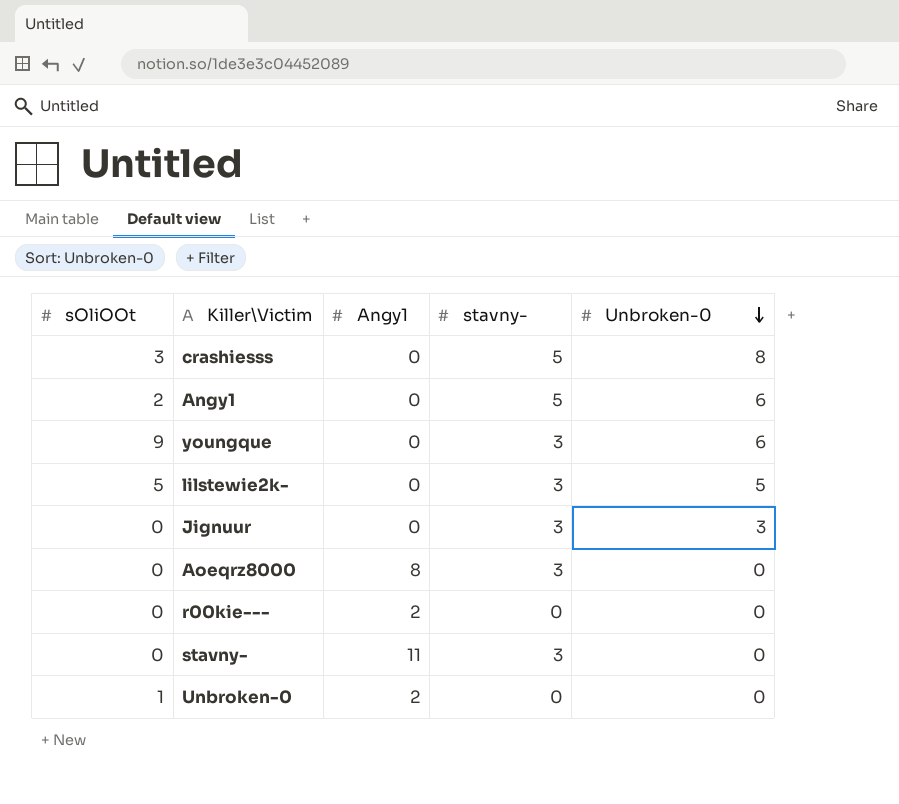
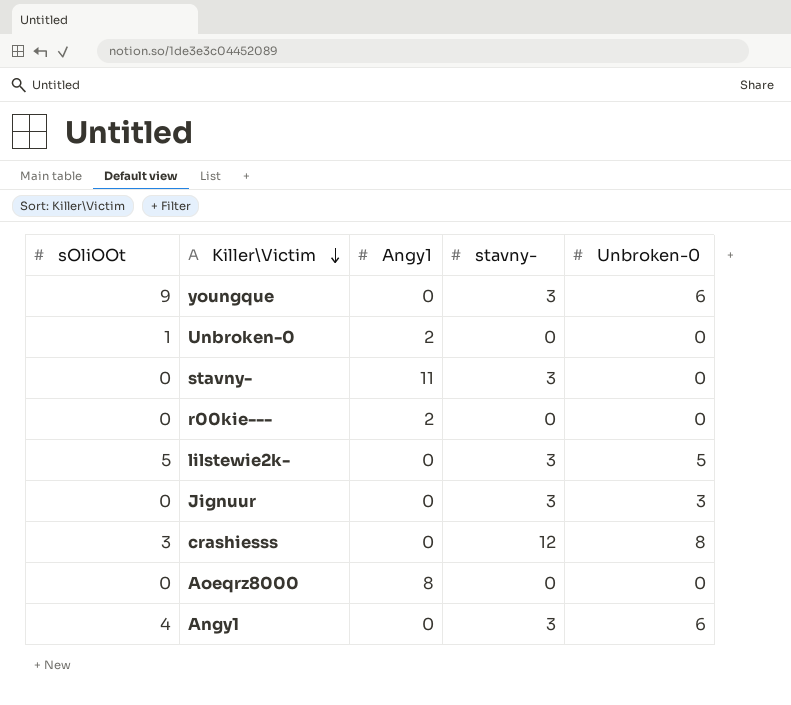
row order: Unbroken-0 descending -> Killer\Victim descending
crashiesss | stavny-: 5 -> 12
Aoeqrz8000 | stavny-: 3 -> 0
Angy1 | sOliOOt: 2 -> 4
Angy1 | stavny-: 5 -> 3

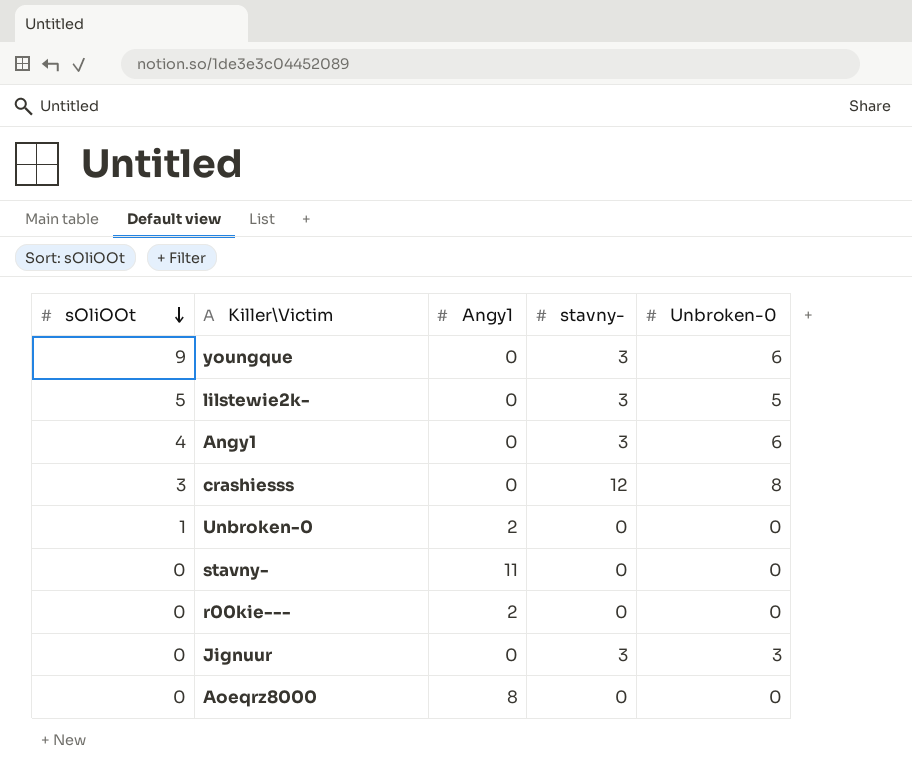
row order: Killer\Victim descending -> sOliOOt descending
stavny- | stavny-: 3 -> 0

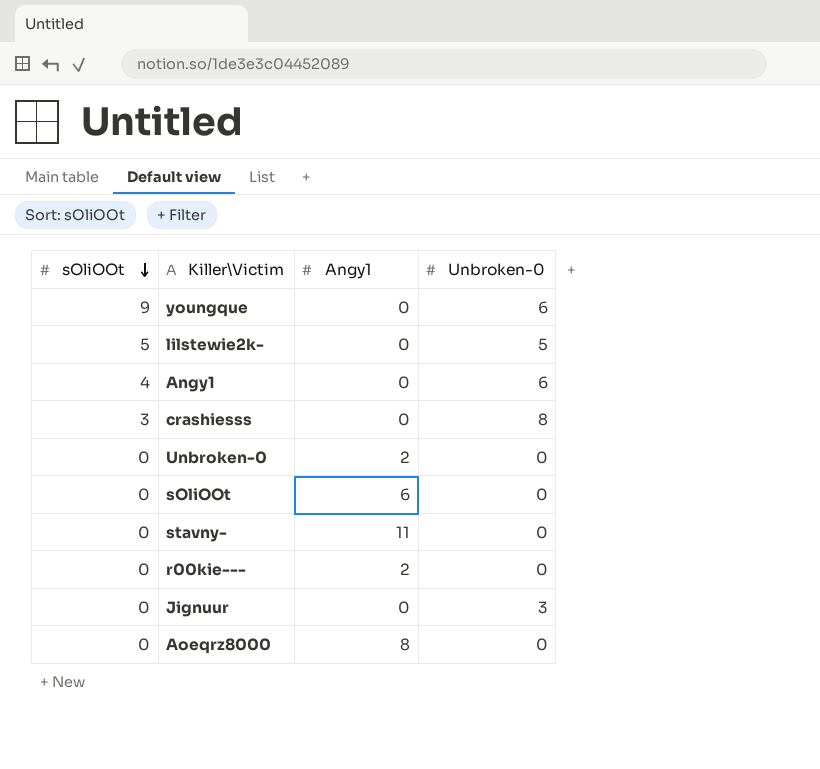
column stavny- | position: 4 -> none
Unbroken-0 | sOliOOt: 1 -> 0
row sOliOOt: none -> 0 | 6 | 0

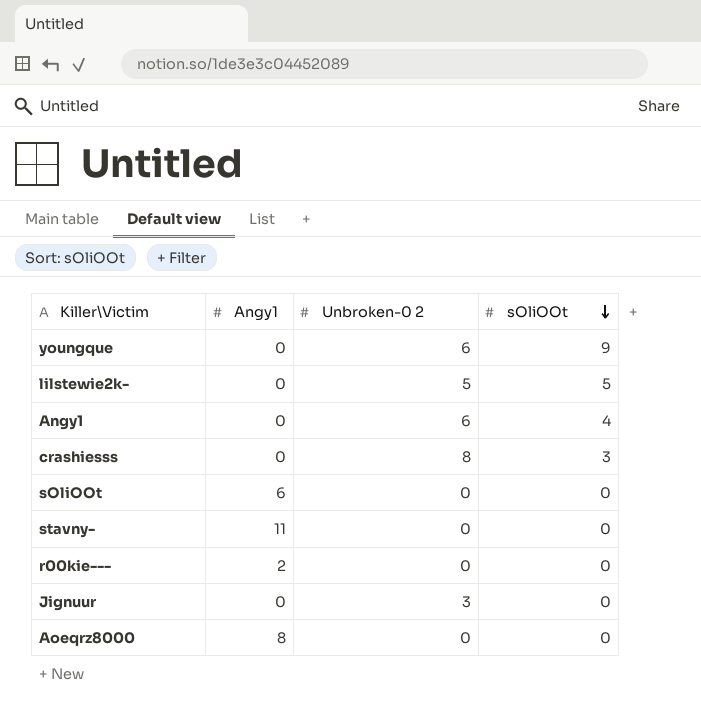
column name: Unbroken-0 -> Unbroken-0 2
column sOliOOt | position: 1 -> 4
row Unbroken-0: 0 | 2 | 0 -> none

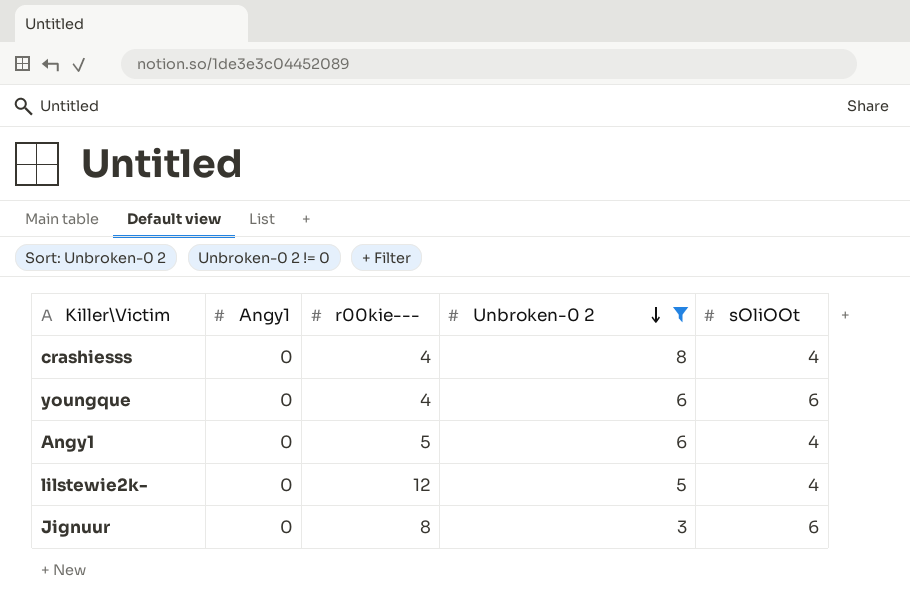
filter: none -> Unbroken-0 2 != 0
row order: sOliOOt descending -> Unbroken-0 2 descending
column r00kie--- | position: none -> 3
crashiesss | sOliOOt: 3 -> 4
youngque | sOliOOt: 9 -> 6
lilstewie2k- | sOliOOt: 5 -> 4
Jignuur | sOliOOt: 0 -> 6

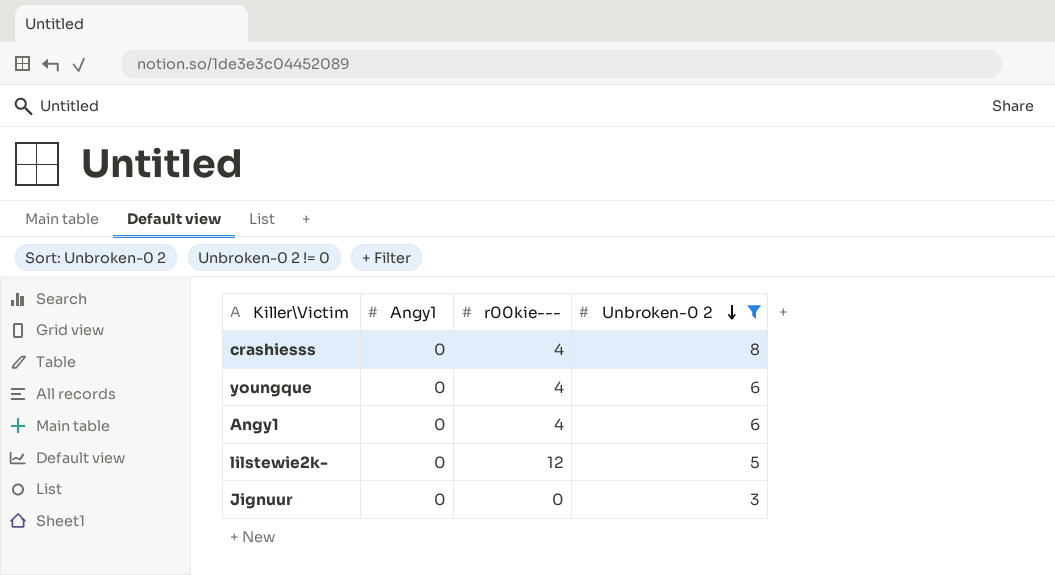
column sOliOOt | position: 5 -> none
Angy1 | r00kie---: 5 -> 4
Jignuur | r00kie---: 8 -> 0

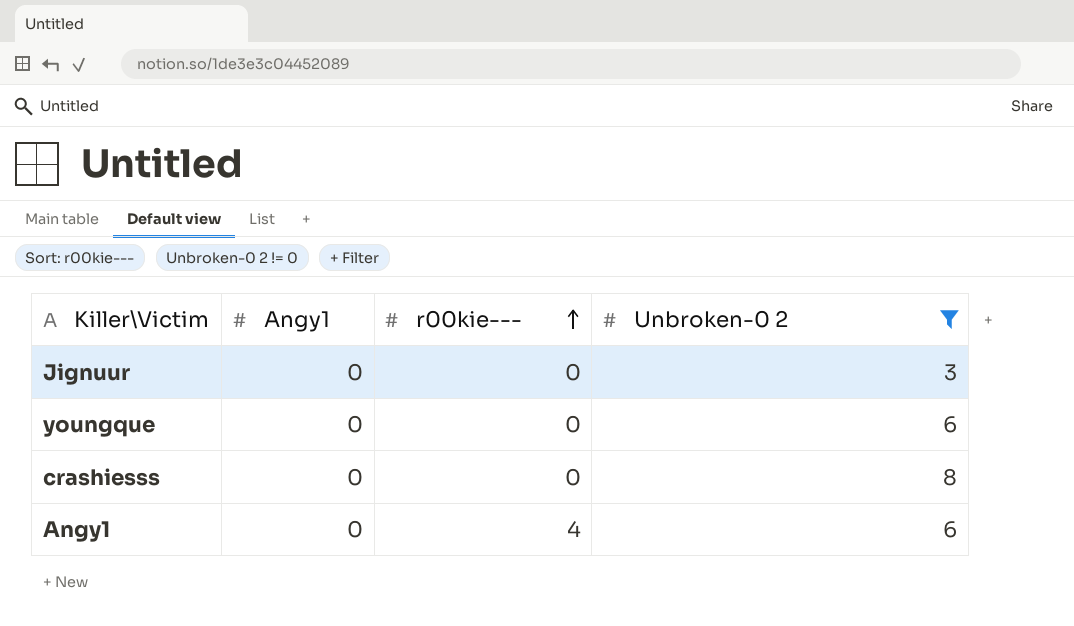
row order: Unbroken-0 2 descending -> r00kie--- ascending
row lilstewie2k-: 0 | 12 | 5 -> none
youngque | r00kie---: 4 -> 0
crashiesss | r00kie---: 4 -> 0

